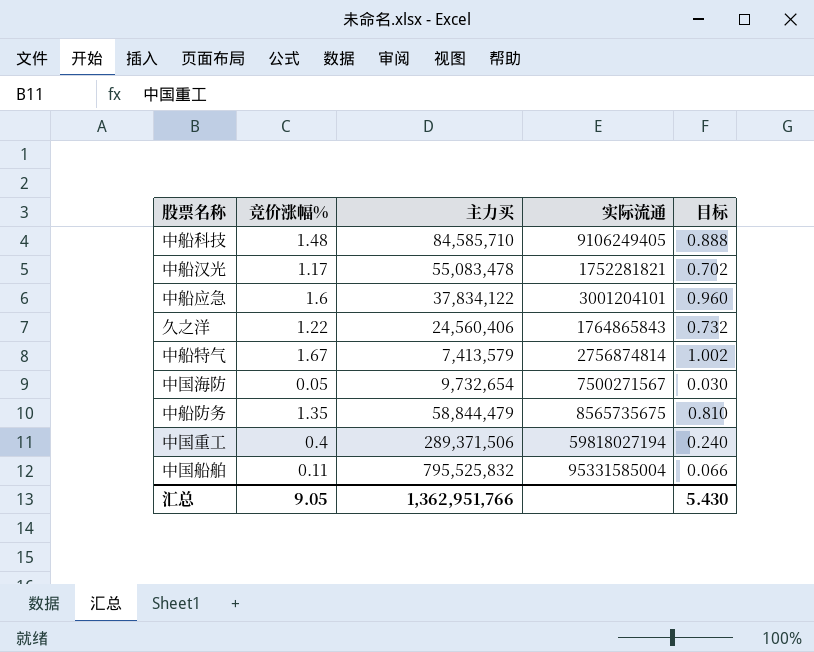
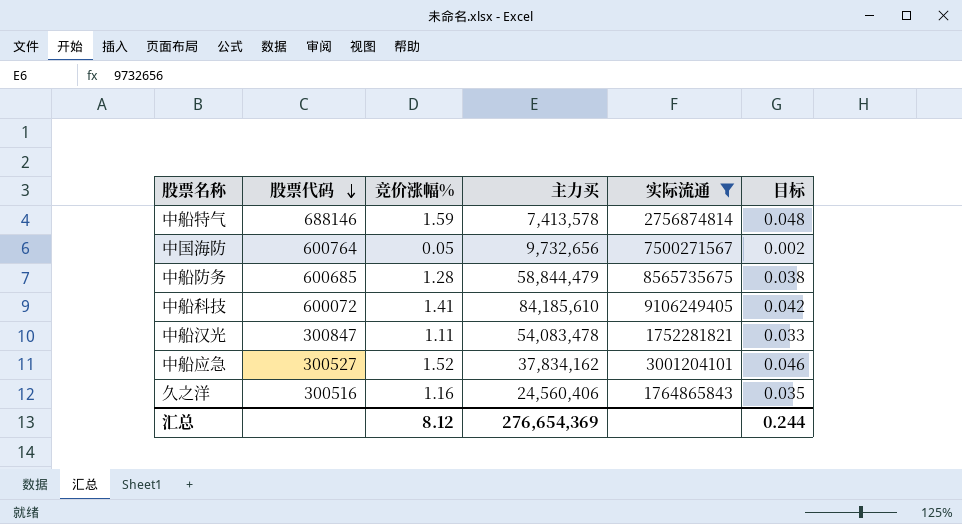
filter: none -> 实际流通 <= 9106249405
row order: none -> 股票代码 descending
column 股票代码 | position: none -> 2
column 目标 | formula: [竞价涨幅%] * 0.6 -> [竞价涨幅%] * 0.03
中船特气 | 竞价涨幅%: 1.67 -> 1.59
中船特气 | 主力买: 7,413,579 -> 7,413,578
中国海防 | 主力买: 9,732,654 -> 9,732,656
中船防务 | 竞价涨幅%: 1.35 -> 1.28
中船科技 | 竞价涨幅%: 1.48 -> 1.41
中船科技 | 主力买: 84,585,710 -> 84,185,610
中船汉光 | 竞价涨幅%: 1.17 -> 1.11
中船汉光 | 主力买: 55,083,478 -> 54,083,478
中船应急 | 竞价涨幅%: 1.6 -> 1.52
中船应急 | 主力买: 37,834,122 -> 37,834,162
久之洋 | 竞价涨幅%: 1.22 -> 1.16
汇总 | 竞价涨幅%: 9.05 -> 8.12
汇总 | 主力买: 1,362,951,766 -> 276,654,369
汇总 | 目标: 5.430 -> 0.244

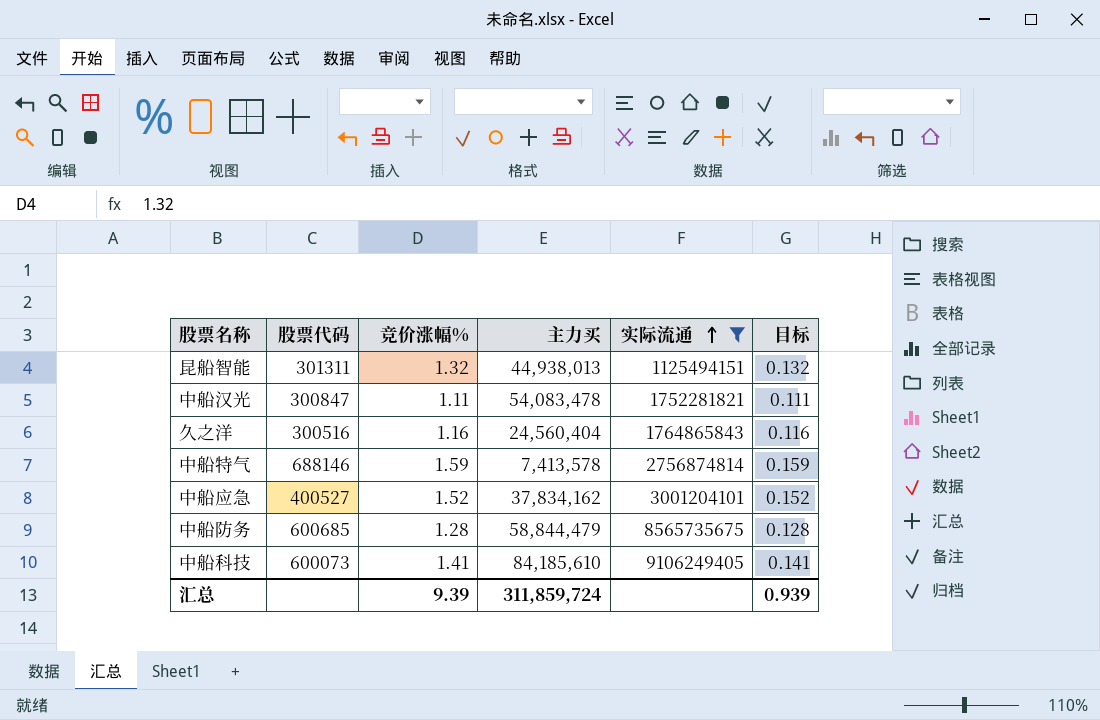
row order: 股票代码 descending -> 实际流通 ascending
column 目标 | formula: [竞价涨幅%] * 0.03 -> [竞价涨幅%] * 0.1
row 中国海防: 600764 | 0.05 | 9,732,656 | 7500271567 | 0.002 -> none
row 昆船智能: none -> 301311 | 1.32 | 44,938,013 | 1125494151 | 0.132
久之洋 | 主力买: 24,560,406 -> 24,560,404
中船应急 | 股票代码: 300527 -> 400527
中船科技 | 股票代码: 600072 -> 600073
汇总 | 竞价涨幅%: 8.12 -> 9.39
汇总 | 主力买: 276,654,369 -> 311,859,724
汇总 | 目标: 0.244 -> 0.939

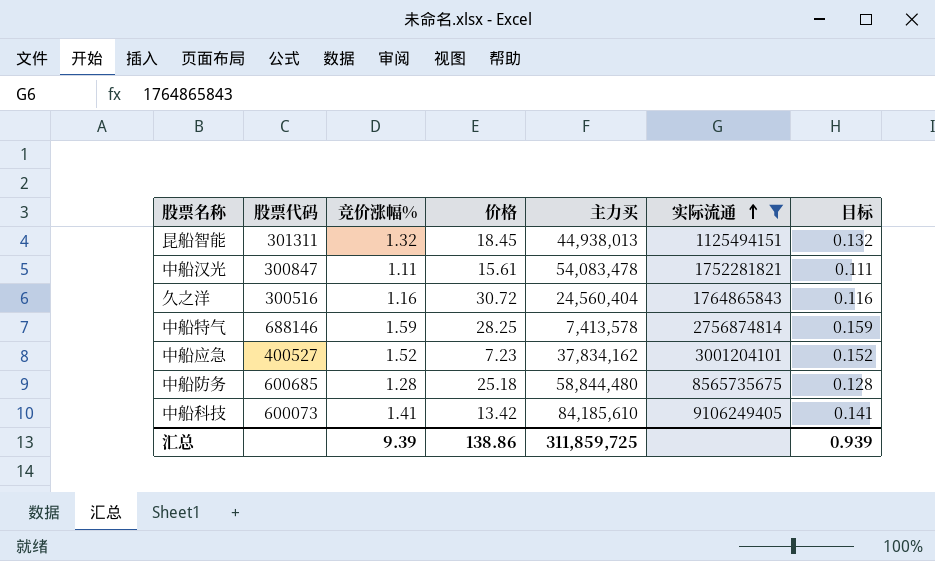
column 价格 | position: none -> 4
中船防务 | 主力买: 58,844,479 -> 58,844,480
汇总 | 主力买: 311,859,724 -> 311,859,725

